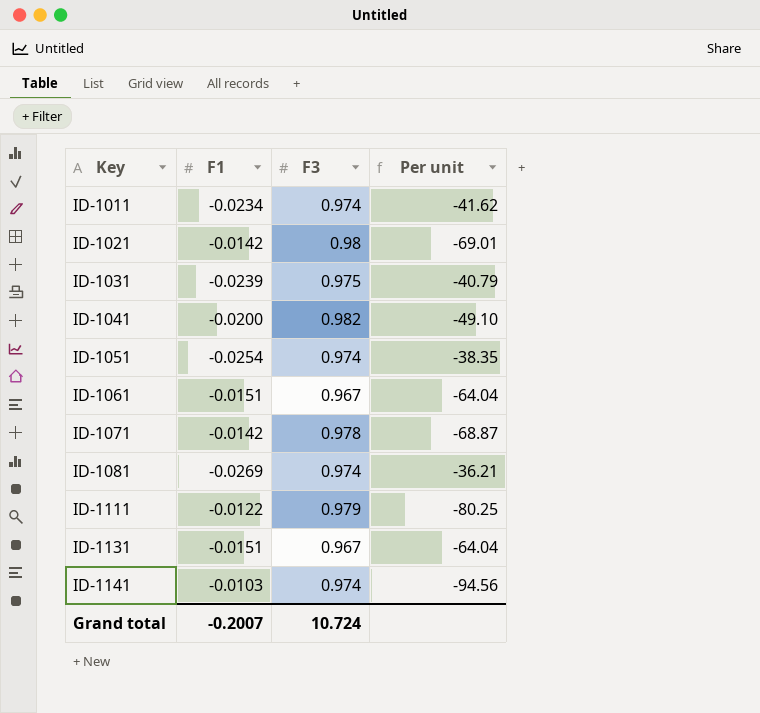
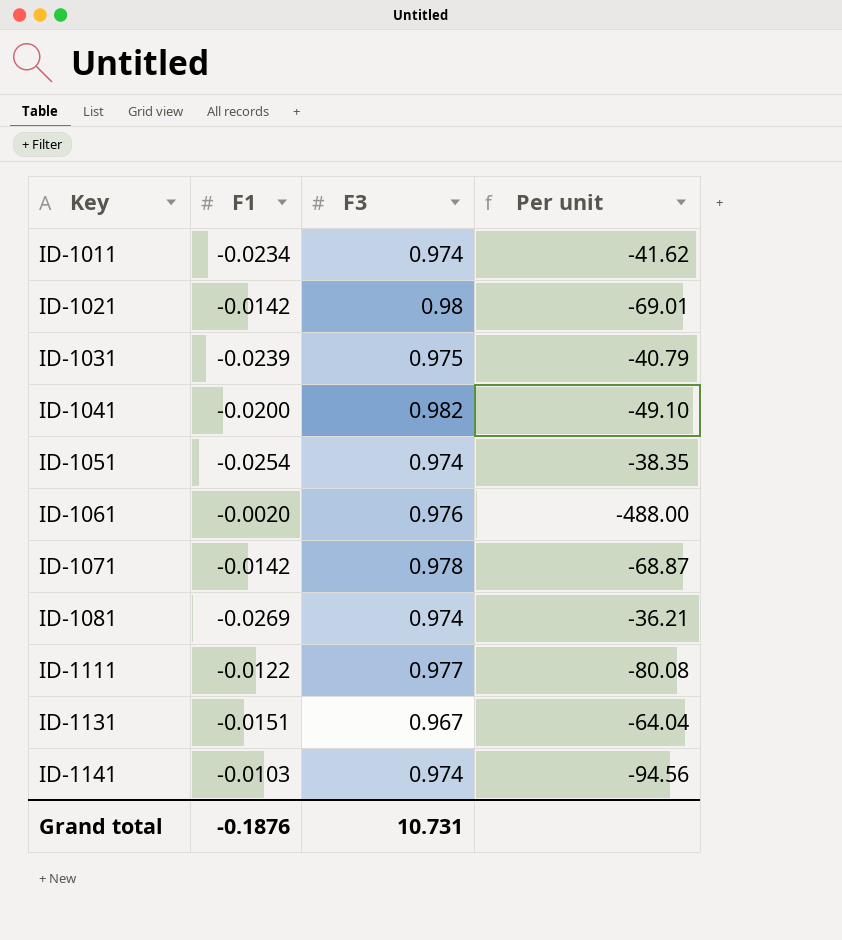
ID-1061 | F1: -0.0151 -> -0.0020
ID-1061 | F3: 0.967 -> 0.976
ID-1061 | Per unit: -64.04 -> -488.00
ID-1111 | F3: 0.979 -> 0.977
ID-1111 | Per unit: -80.25 -> -80.08
Grand total | F1: -0.2007 -> -0.1876
Grand total | F3: 10.724 -> 10.731

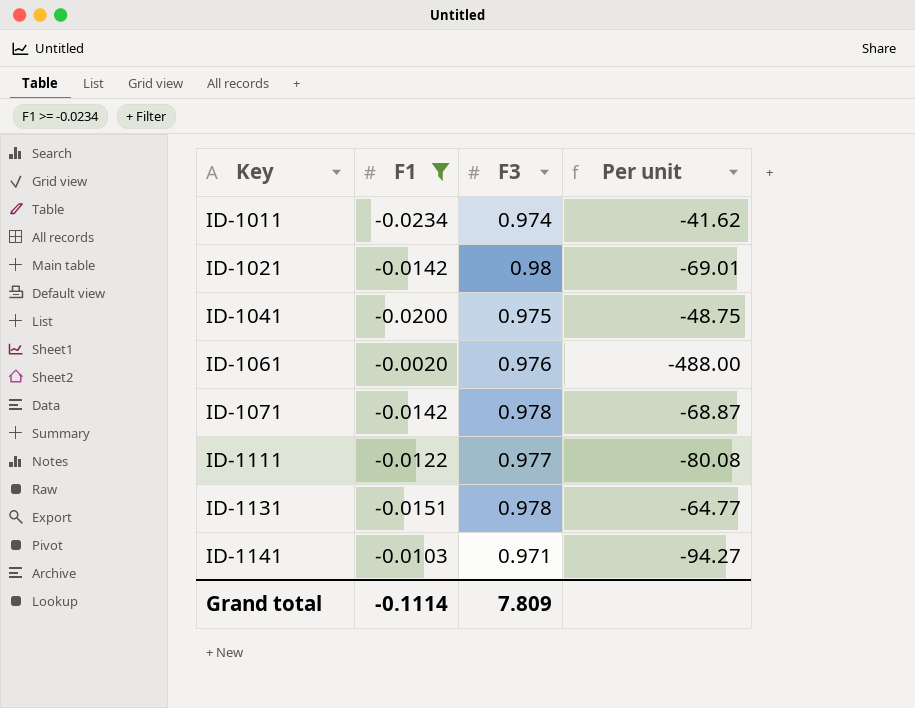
filter: none -> F1 >= -0.0234
ID-1041 | F3: 0.982 -> 0.975
ID-1041 | Per unit: -49.10 -> -48.75
ID-1131 | F3: 0.967 -> 0.978
ID-1131 | Per unit: -64.04 -> -64.77
ID-1141 | F3: 0.974 -> 0.971
ID-1141 | Per unit: -94.56 -> -94.27
Grand total | F1: -0.1876 -> -0.1114
Grand total | F3: 10.731 -> 7.809

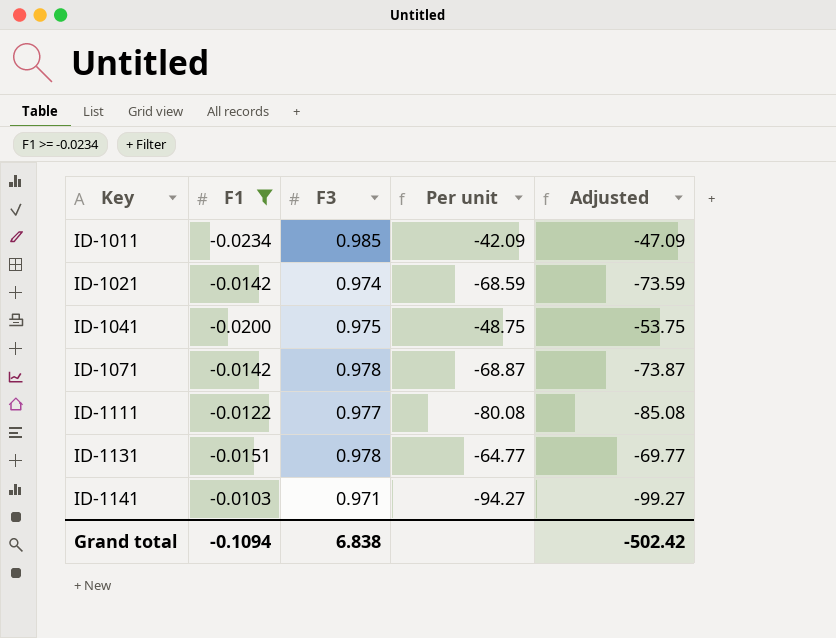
column Adjusted | formula: none -> [Per unit] - 5
row ID-1061: -0.0020 | 0.976 | -488.00 -> none
ID-1011 | F3: 0.974 -> 0.985
ID-1011 | Per unit: -41.62 -> -42.09
ID-1021 | F3: 0.98 -> 0.974
ID-1021 | Per unit: -69.01 -> -68.59
Grand total | F1: -0.1114 -> -0.1094
Grand total | F3: 7.809 -> 6.838

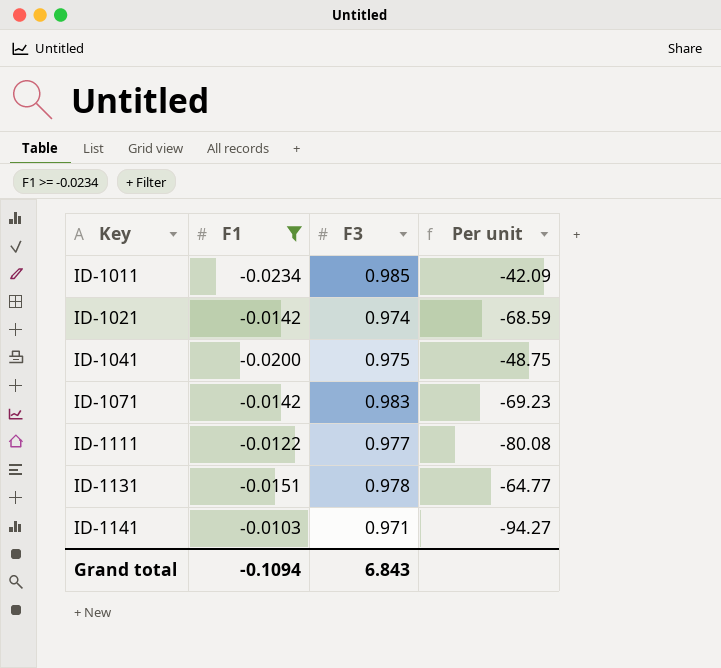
column Adjusted | formula: [Per unit] - 5 -> none
ID-1071 | F3: 0.978 -> 0.983
ID-1071 | Per unit: -68.87 -> -69.23
Grand total | F3: 6.838 -> 6.843

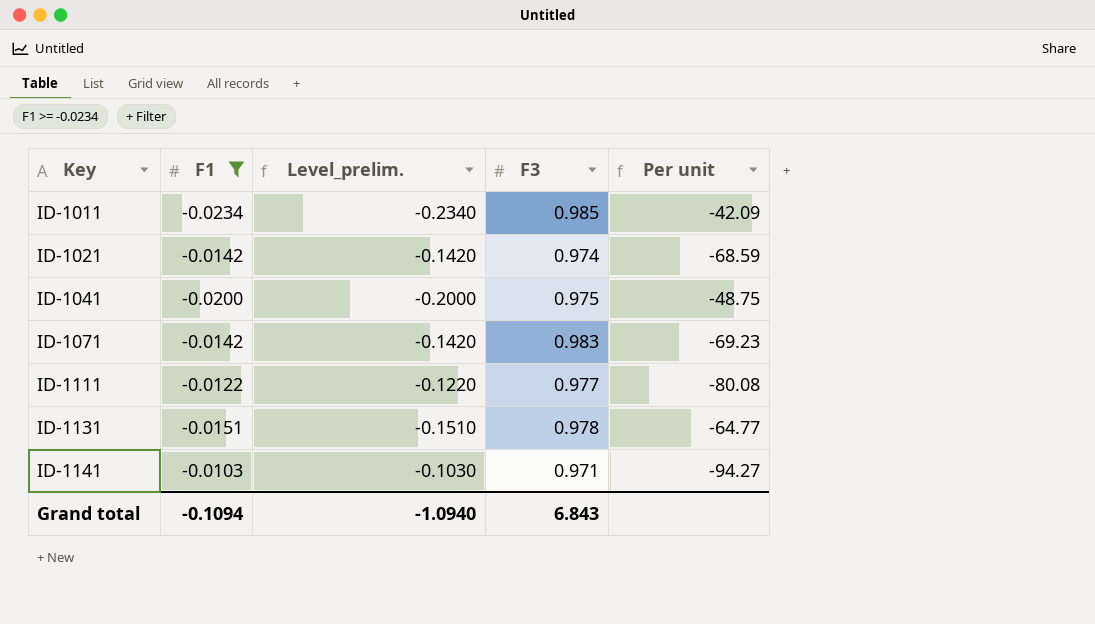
column Level_prelim. | formula: none -> [F1] * 10

